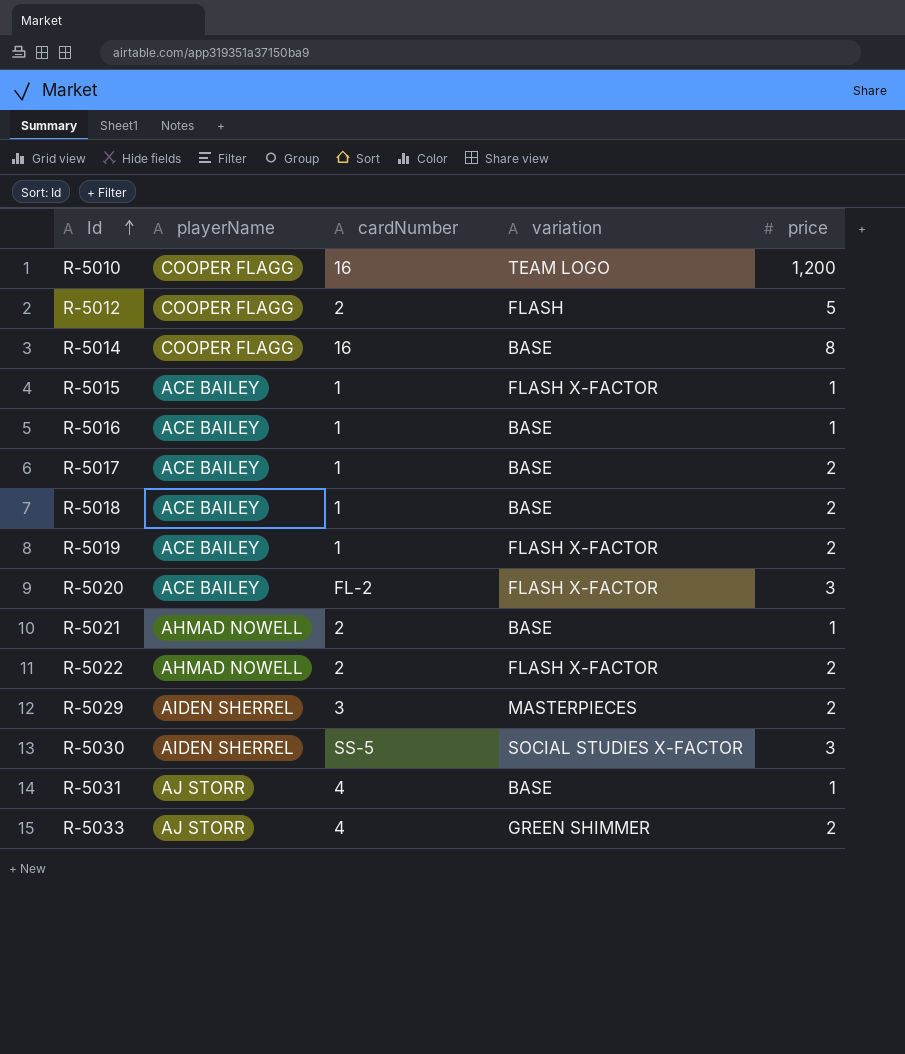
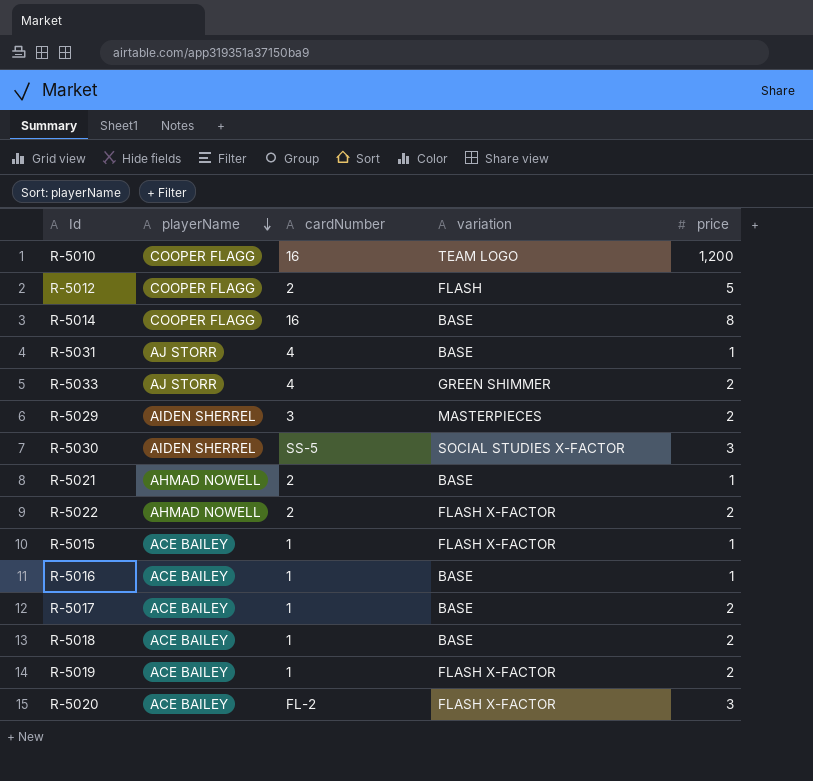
row order: Id ascending -> playerName descending

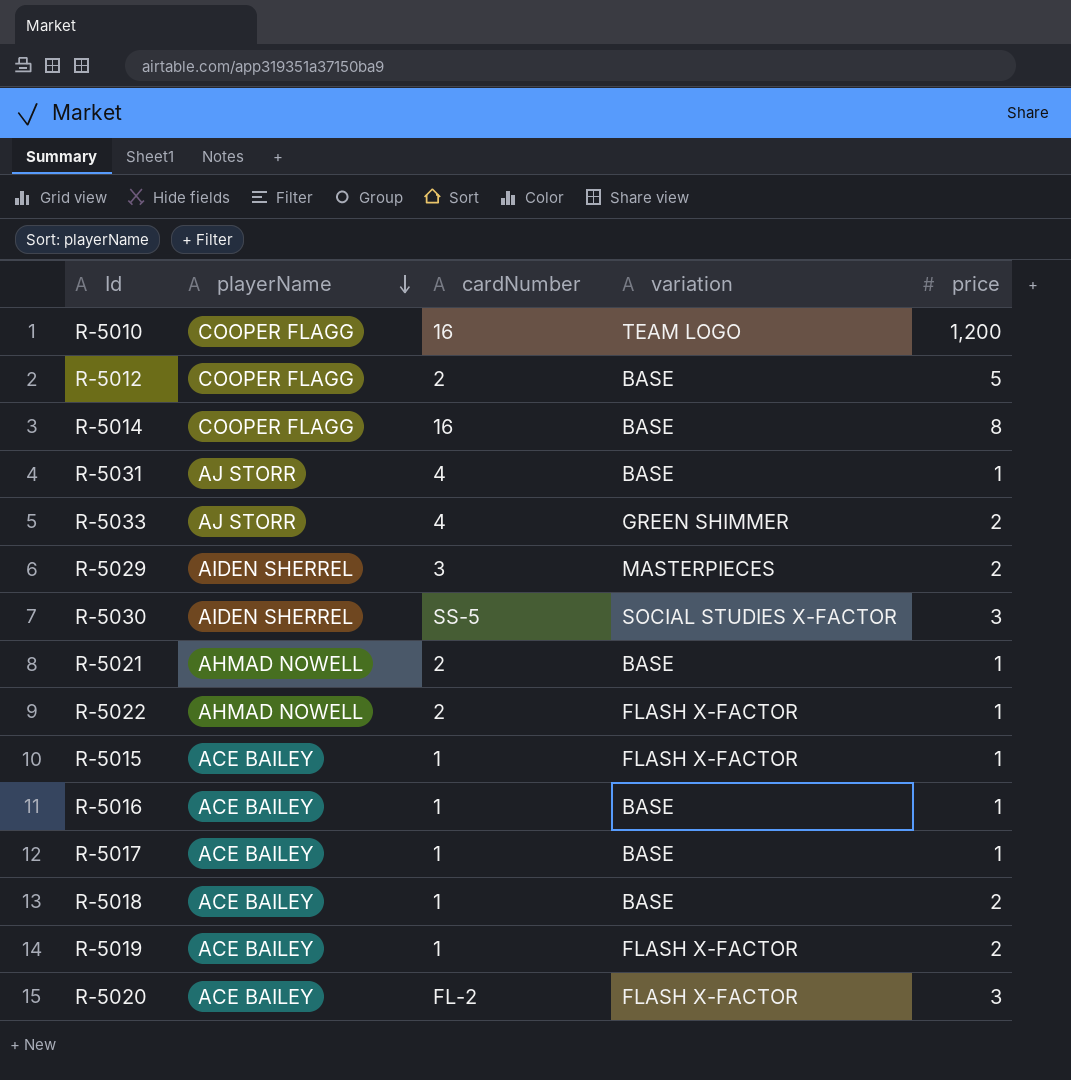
R-5012 | variation: FLASH -> BASE
R-5022 | price: 2 -> 1
R-5017 | price: 2 -> 1

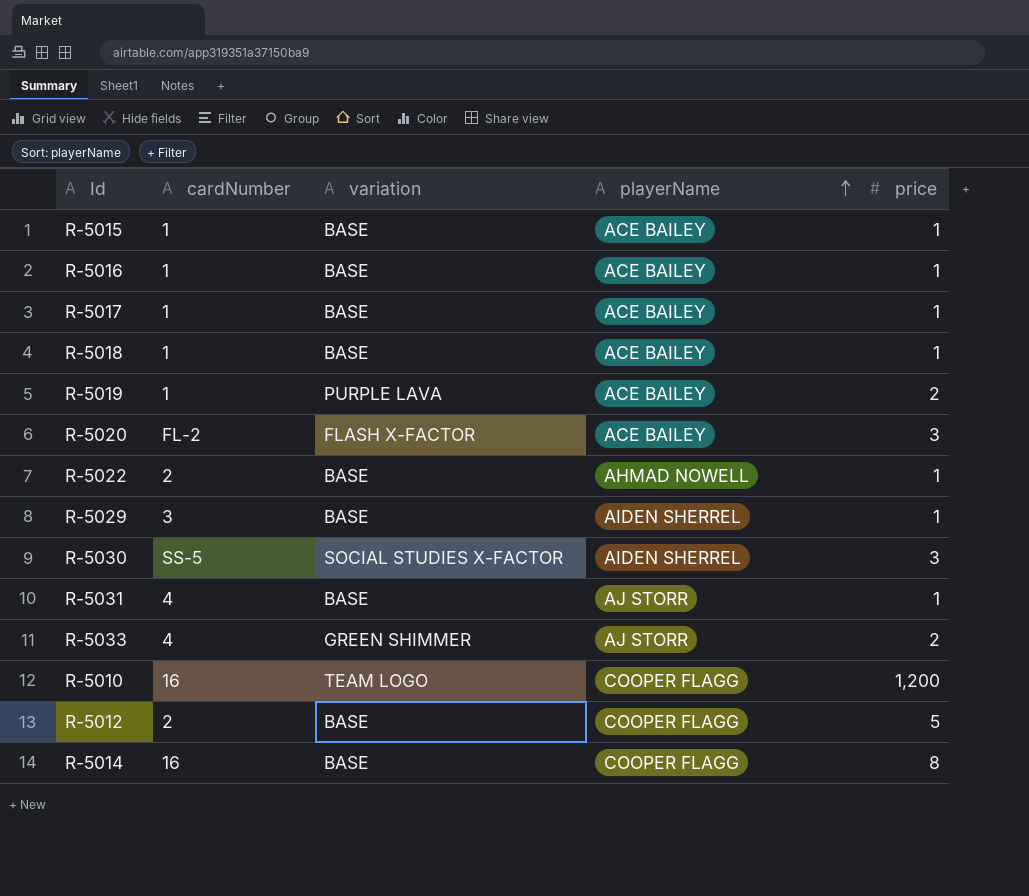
row order: playerName descending -> playerName ascending
column playerName | position: 2 -> 4
row R-5021: AHMAD NOWELL | 2 | BASE | 1 -> none
R-5015 | variation: FLASH X-FACTOR -> BASE
R-5018 | price: 2 -> 1
R-5019 | variation: FLASH X-FACTOR -> PURPLE LAVA
R-5022 | variation: FLASH X-FACTOR -> BASE
R-5029 | variation: MASTERPIECES -> BASE
R-5029 | price: 2 -> 1

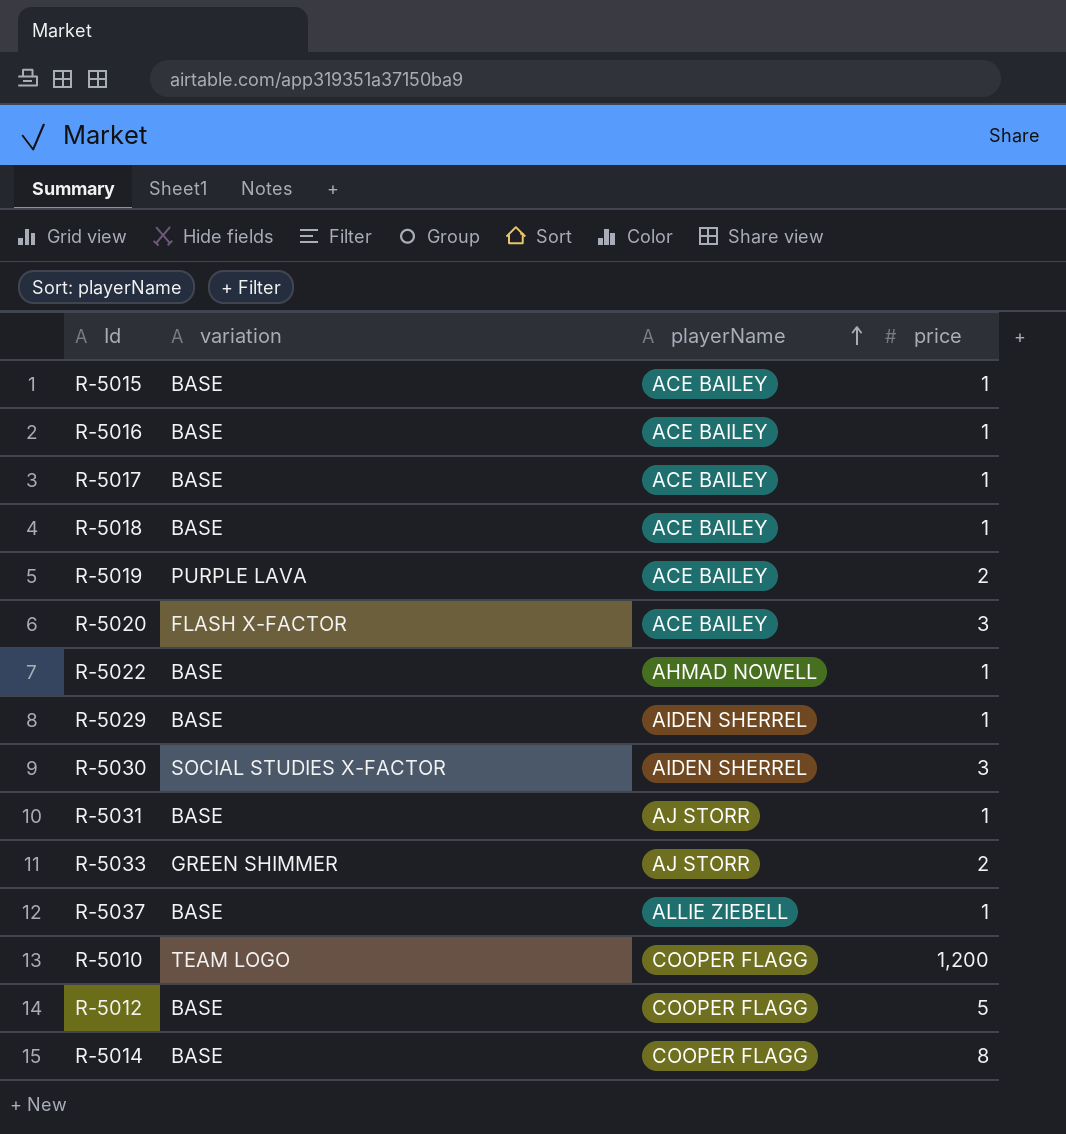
column cardNumber | position: 2 -> none
row R-5037: none -> BASE | ALLIE ZIEBELL | 1

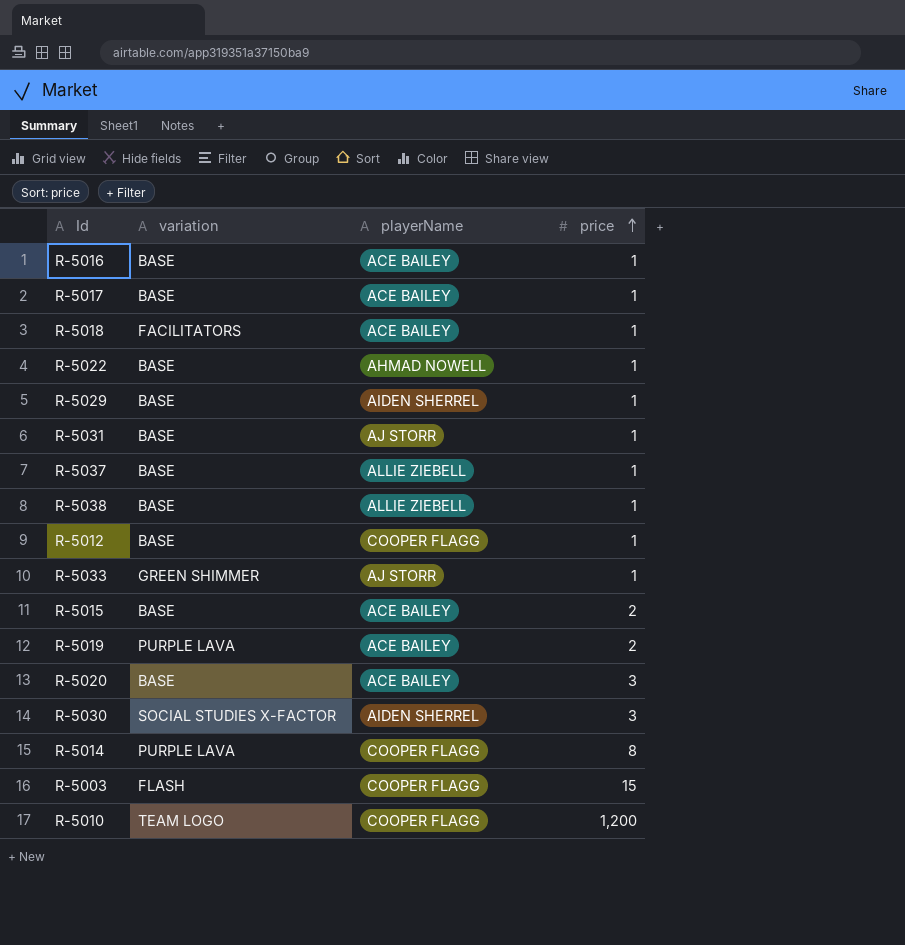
row order: playerName ascending -> price ascending
R-5018 | variation: BASE -> FACILITATORS
row R-5038: none -> BASE | ALLIE ZIEBELL | 1
R-5012 | price: 5 -> 1
R-5033 | price: 2 -> 1
R-5015 | price: 1 -> 2
R-5020 | variation: FLASH X-FACTOR -> BASE
R-5014 | variation: BASE -> PURPLE LAVA
row R-5003: none -> FLASH | COOPER FLAGG | 15

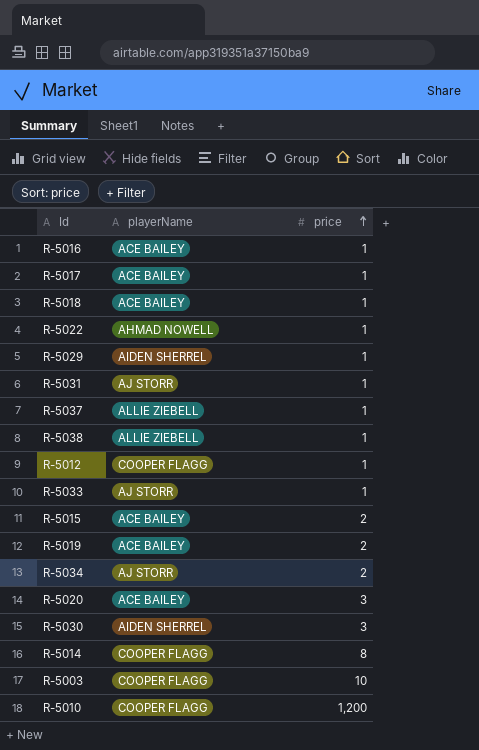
column variation | position: 2 -> none
row R-5034: none -> AJ STORR | 2
R-5003 | price: 15 -> 10

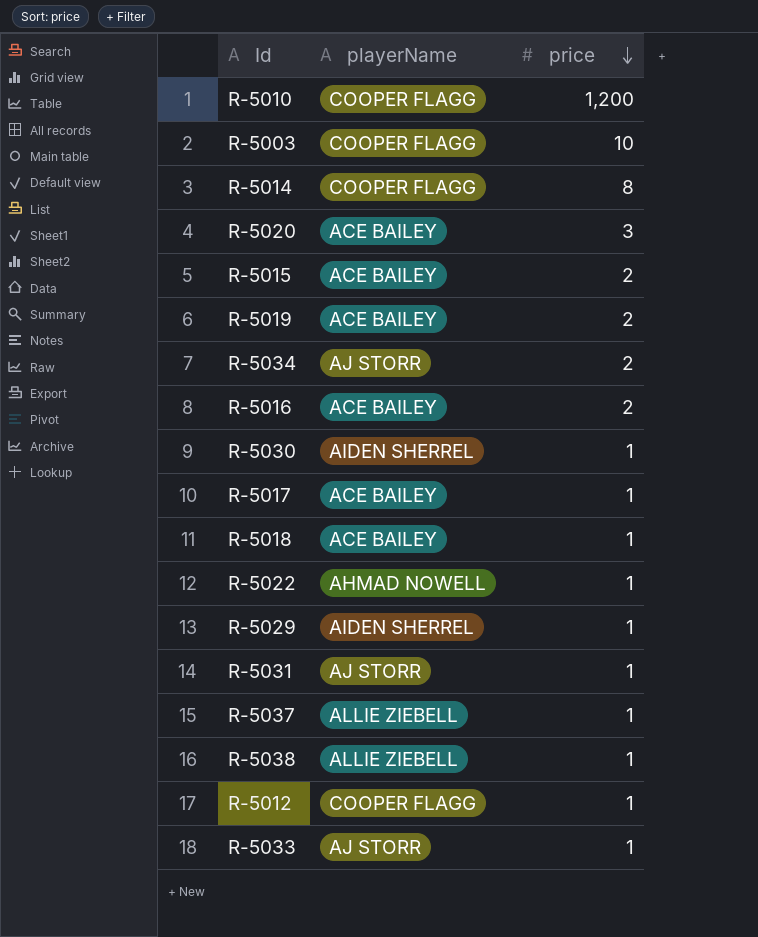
row order: price ascending -> price descending
R-5016 | price: 1 -> 2
R-5030 | price: 3 -> 1

